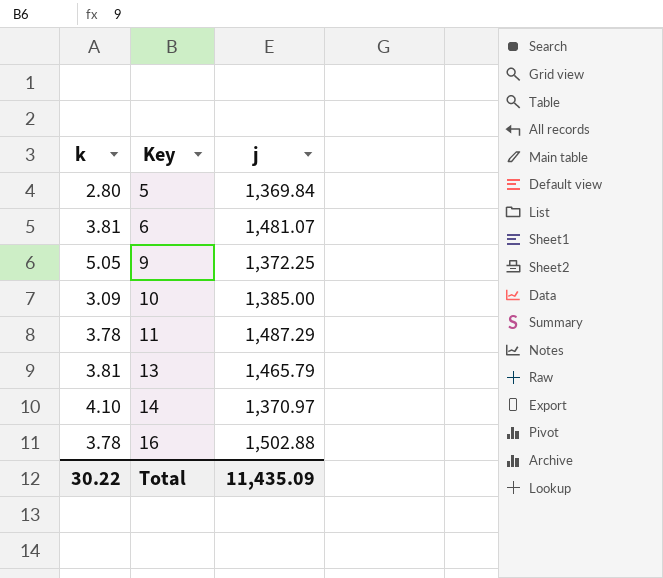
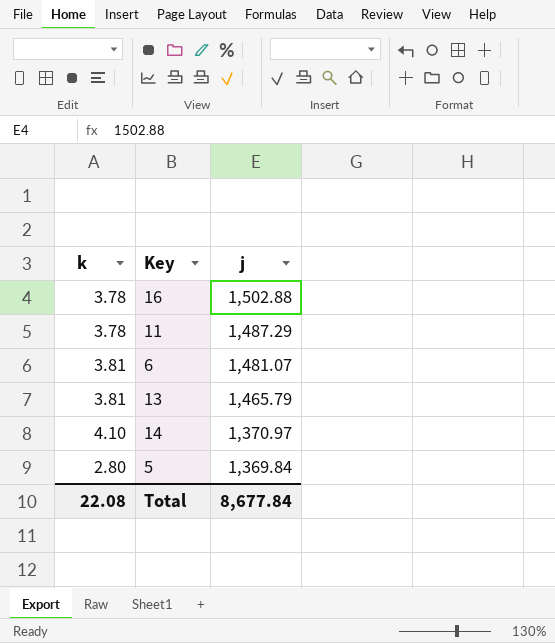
row order: Key ascending -> j descending
row 9: 5.05 | 1,372.25 -> none
row 10: 3.09 | 1,385.00 -> none
Total | k: 30.22 -> 22.08
Total | j: 11,435.09 -> 8,677.84

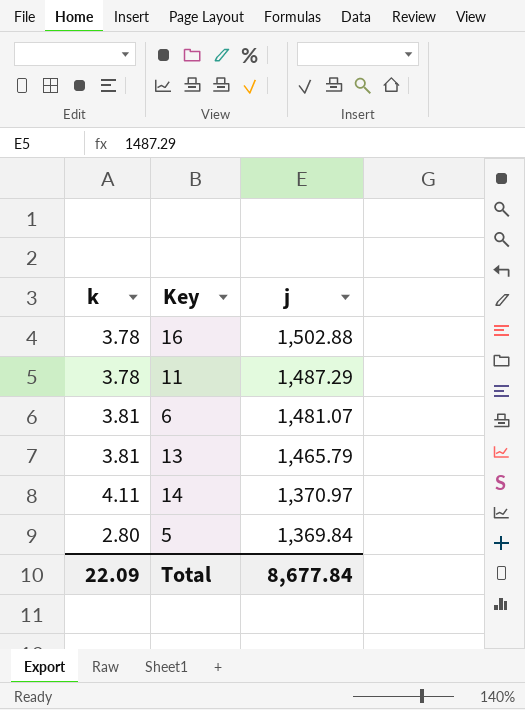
14 | k: 4.10 -> 4.11
Total | k: 22.08 -> 22.09

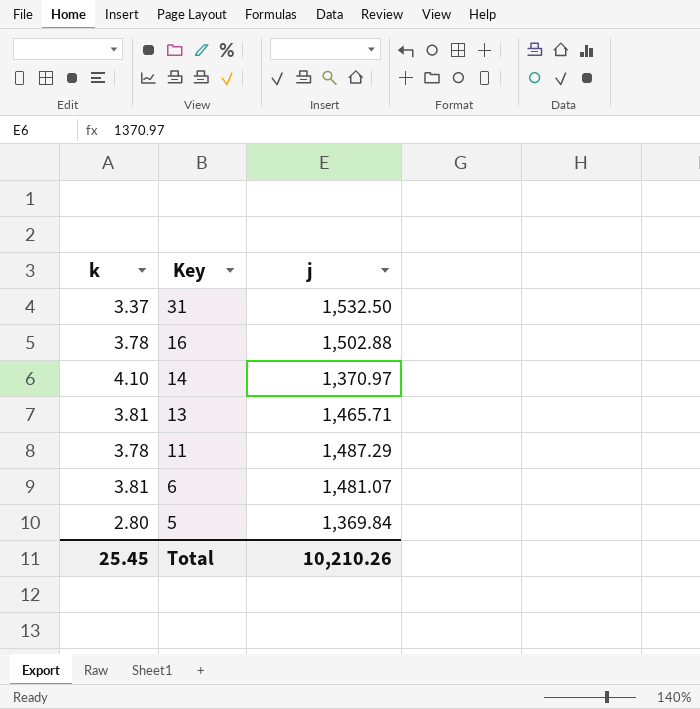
row order: j descending -> Key descending
row 31: none -> 3.37 | 1,532.50
14 | k: 4.11 -> 4.10
13 | j: 1,465.79 -> 1,465.71
Total | k: 22.09 -> 25.45
Total | j: 8,677.84 -> 10,210.26

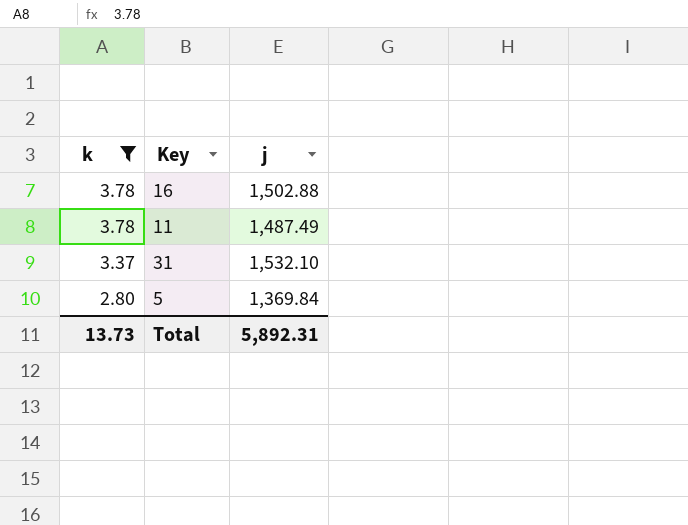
filter: none -> k <= 3.78
row order: Key descending -> k descending
11 | j: 1,487.29 -> 1,487.49
31 | j: 1,532.50 -> 1,532.10
Total | k: 25.45 -> 13.73
Total | j: 10,210.26 -> 5,892.31

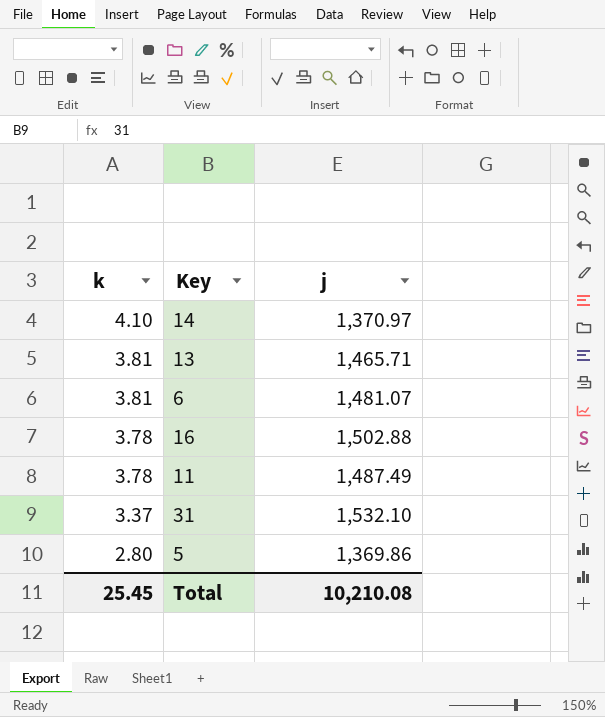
filter: k <= 3.78 -> none
5 | j: 1,369.84 -> 1,369.86
Total | k: 13.73 -> 25.45
Total | j: 5,892.31 -> 10,210.08

